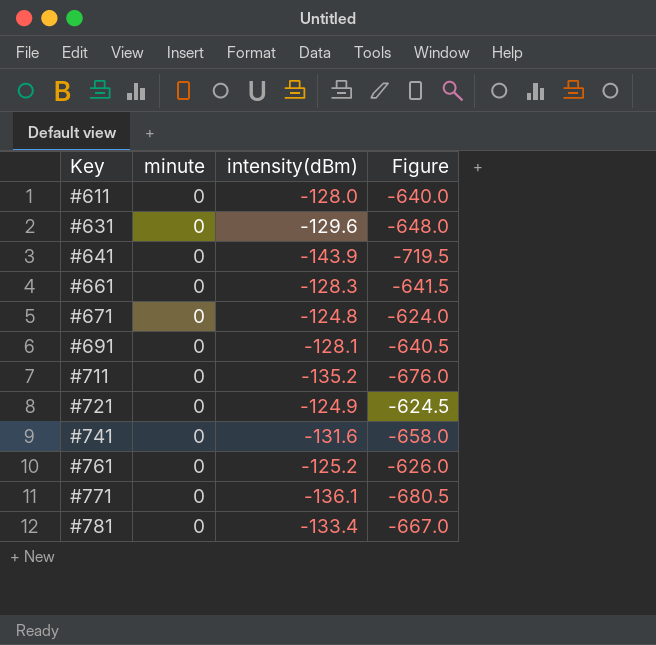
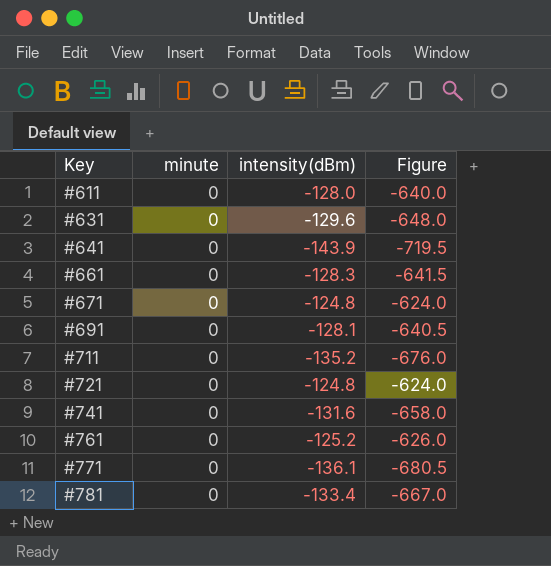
#721 | intensity(dBm): -124.9 -> -124.8
#721 | Figure: -624.5 -> -624.0

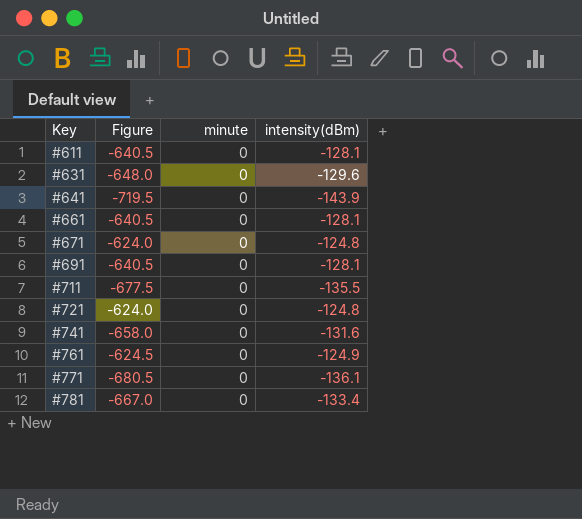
column Figure | position: 4 -> 2
#611 | Figure: -640.0 -> -640.5
#611 | intensity(dBm): -128.0 -> -128.1
#661 | Figure: -641.5 -> -640.5
#661 | intensity(dBm): -128.3 -> -128.1
#711 | Figure: -676.0 -> -677.5
#711 | intensity(dBm): -135.2 -> -135.5
#761 | Figure: -626.0 -> -624.5
#761 | intensity(dBm): -125.2 -> -124.9

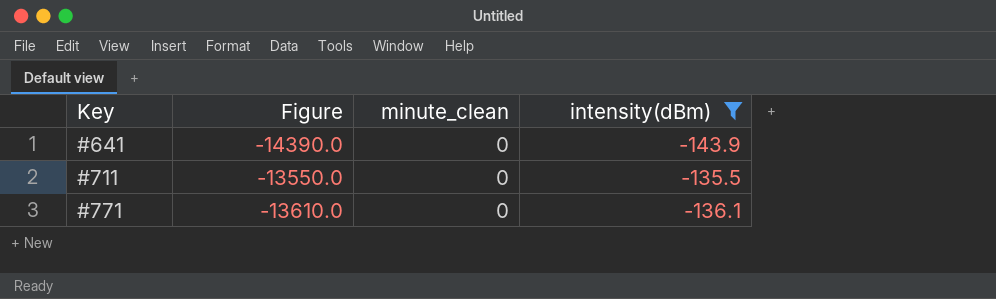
filter: none -> intensity(dBm) <= -135.5
column Figure | formula: [intensity(dBm)] * 5 -> [intensity(dBm)] * 100
column name: minute -> minute_clean

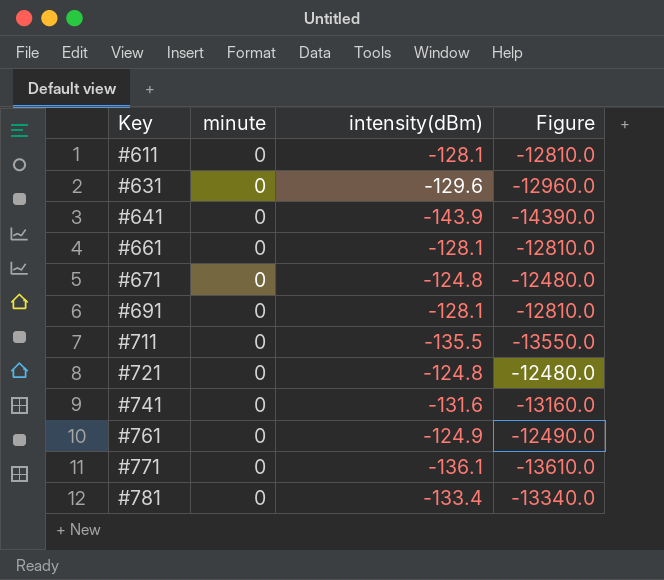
filter: intensity(dBm) <= -135.5 -> none
column name: minute_clean -> minute
column Figure | position: 2 -> 4

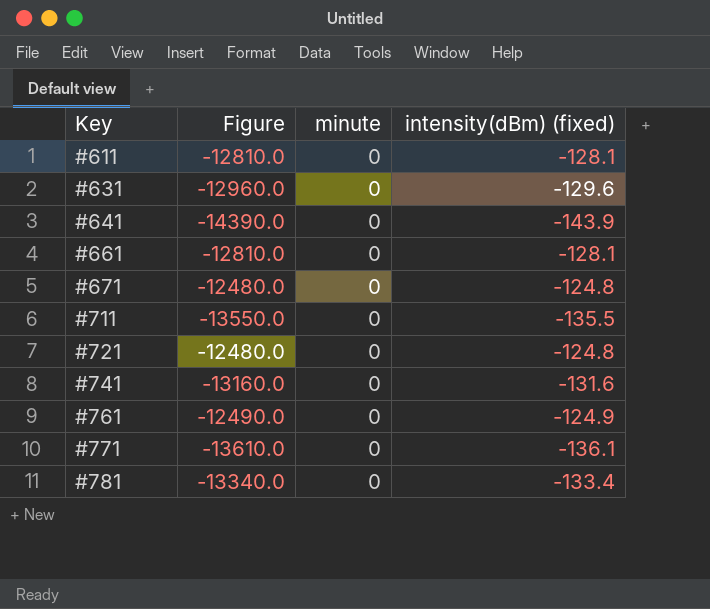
column Figure | position: 4 -> 2
column name: intensity(dBm) -> intensity(dBm) (fixed)
row #691: 0 | -128.1 | -12810.0 -> none

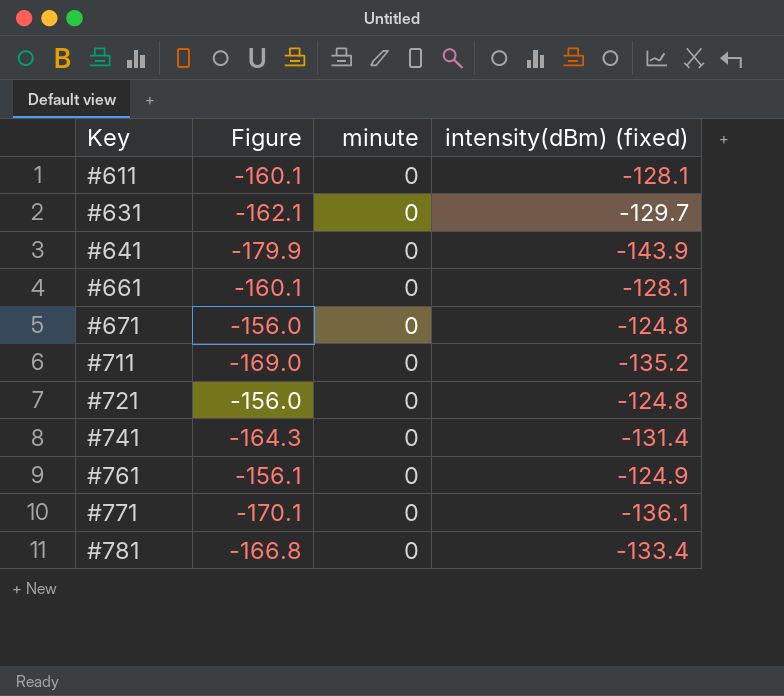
column Figure | formula: [intensity(dBm) (fixed)] * 100 -> [intensity(dBm) (fixed)] * 1.25
#631 | intensity(dBm) (fixed): -129.6 -> -129.7
#711 | intensity(dBm) (fixed): -135.5 -> -135.2
#741 | intensity(dBm) (fixed): -131.6 -> -131.4

